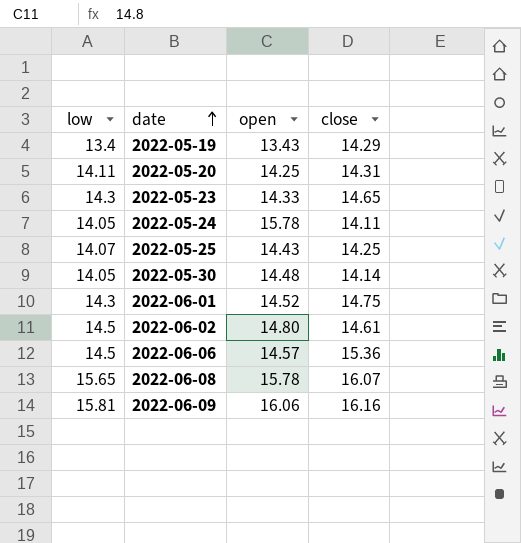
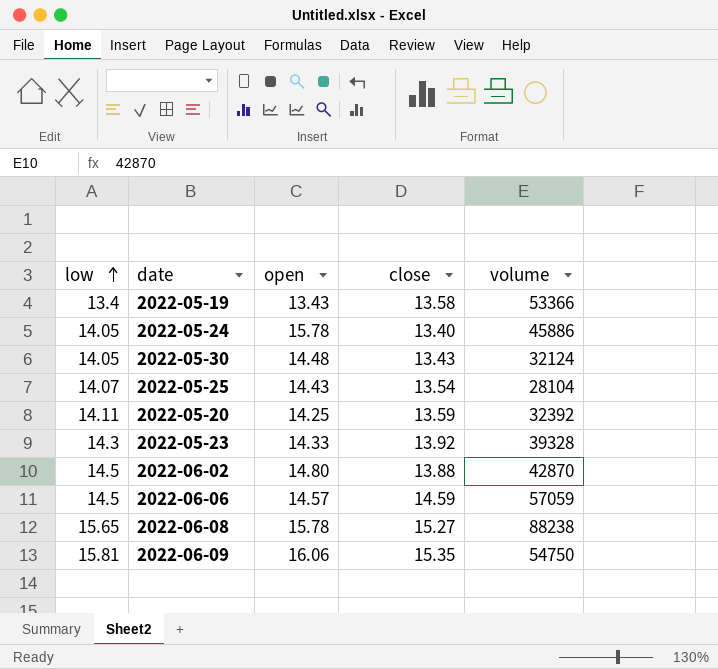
row order: date ascending -> low ascending
column volume | position: none -> 5
row 2022-06-01: 14.3 | 14.52 | 14.75 -> none
2022-05-19 | close: 14.29 -> 13.58
2022-05-24 | close: 14.11 -> 13.40
2022-05-30 | close: 14.14 -> 13.43
2022-05-25 | close: 14.25 -> 13.54
2022-05-20 | close: 14.31 -> 13.59
2022-05-23 | close: 14.65 -> 13.92
2022-06-02 | close: 14.61 -> 13.88
2022-06-06 | close: 15.36 -> 14.59
2022-06-08 | close: 16.07 -> 15.27
2022-06-09 | close: 16.16 -> 15.35

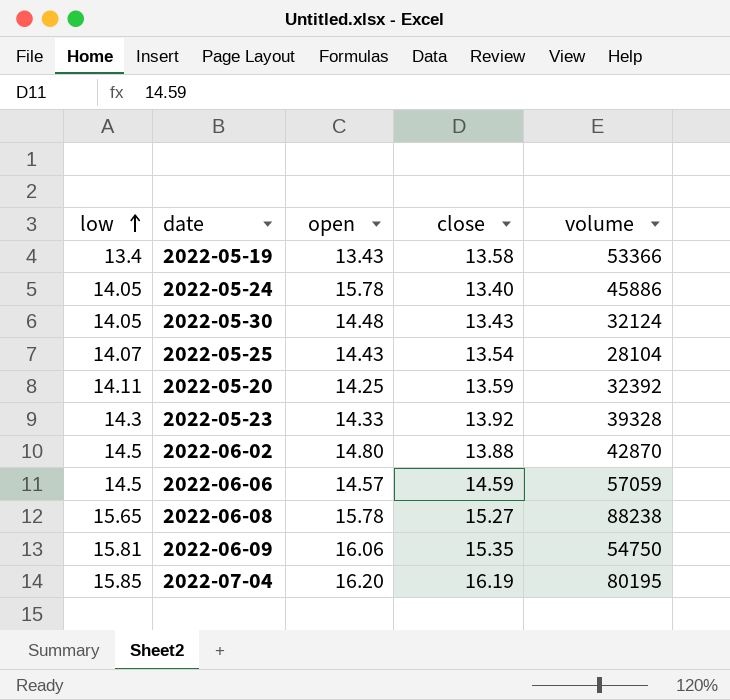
row 2022-07-04: none -> 15.85 | 16.20 | 16.19 | 80195

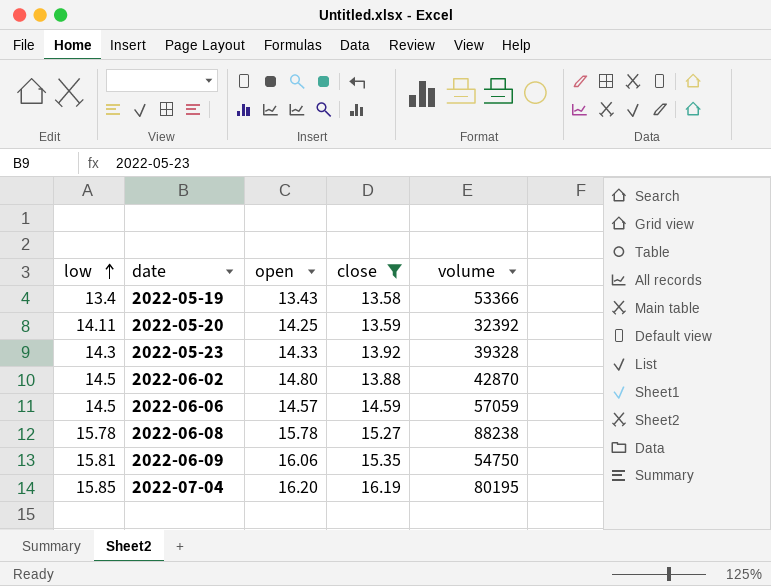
filter: none -> close >= 13.58
2022-06-08 | low: 15.65 -> 15.78

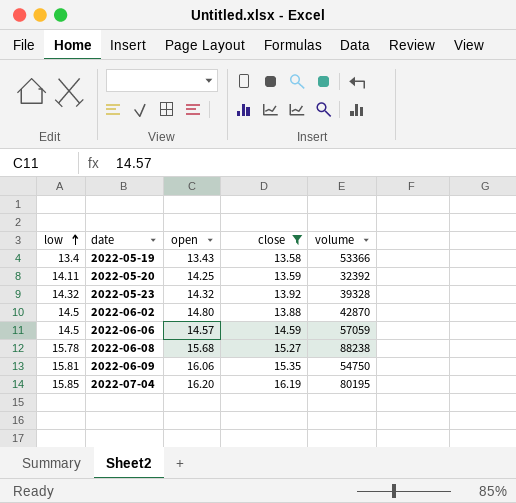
2022-05-23 | low: 14.3 -> 14.32
2022-05-23 | open: 14.33 -> 14.32
2022-06-08 | open: 15.78 -> 15.68

